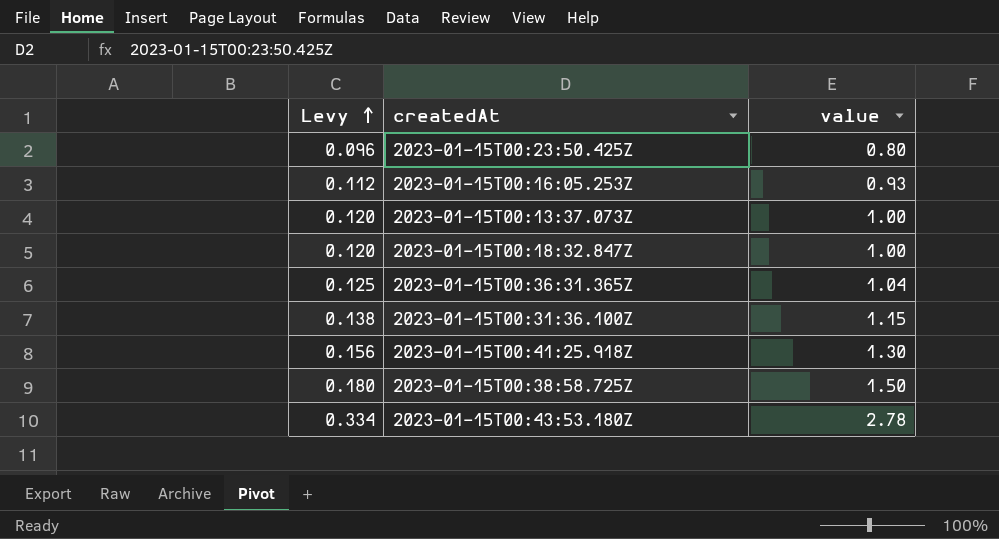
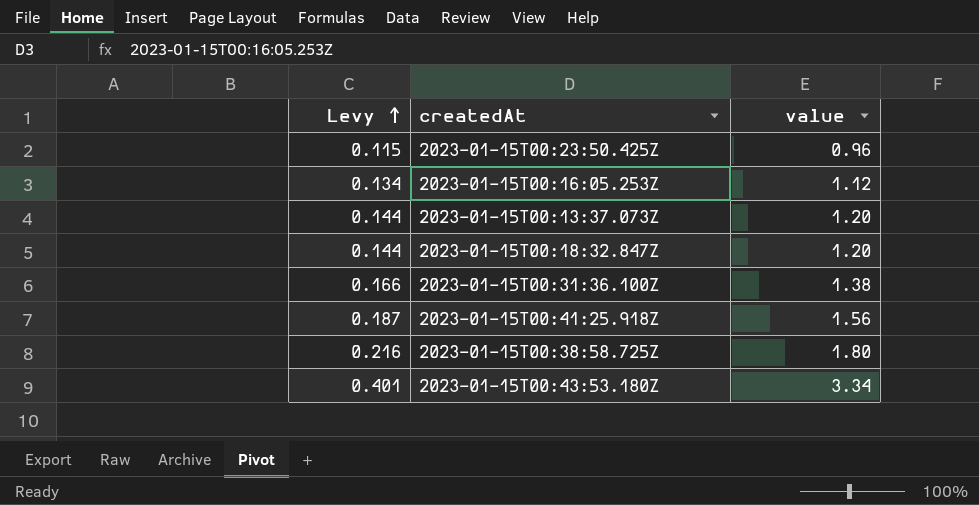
row 2023-01-15T00:36:31.365Z: 0.125 | 1.04 -> none
2023-01-15T00:23:50.425Z | Levy: 0.096 -> 0.115
2023-01-15T00:23:50.425Z | value: 0.80 -> 0.96
2023-01-15T00:16:05.253Z | Levy: 0.112 -> 0.134
2023-01-15T00:16:05.253Z | value: 0.93 -> 1.12
2023-01-15T00:13:37.073Z | Levy: 0.120 -> 0.144
2023-01-15T00:13:37.073Z | value: 1.00 -> 1.20
2023-01-15T00:18:32.847Z | Levy: 0.120 -> 0.144
2023-01-15T00:18:32.847Z | value: 1.00 -> 1.20
2023-01-15T00:31:36.100Z | Levy: 0.138 -> 0.166
2023-01-15T00:31:36.100Z | value: 1.15 -> 1.38
2023-01-15T00:41:25.918Z | Levy: 0.156 -> 0.187
2023-01-15T00:41:25.918Z | value: 1.30 -> 1.56
2023-01-15T00:38:58.725Z | Levy: 0.180 -> 0.216
2023-01-15T00:38:58.725Z | value: 1.50 -> 1.80
2023-01-15T00:43:53.180Z | Levy: 0.334 -> 0.401
2023-01-15T00:43:53.180Z | value: 2.78 -> 3.34

